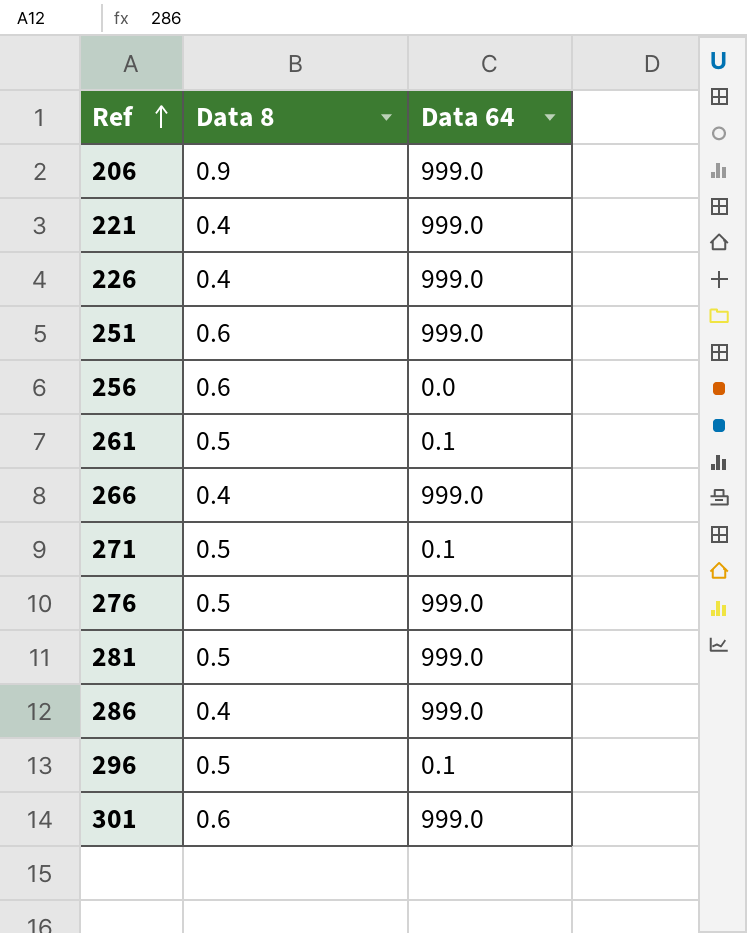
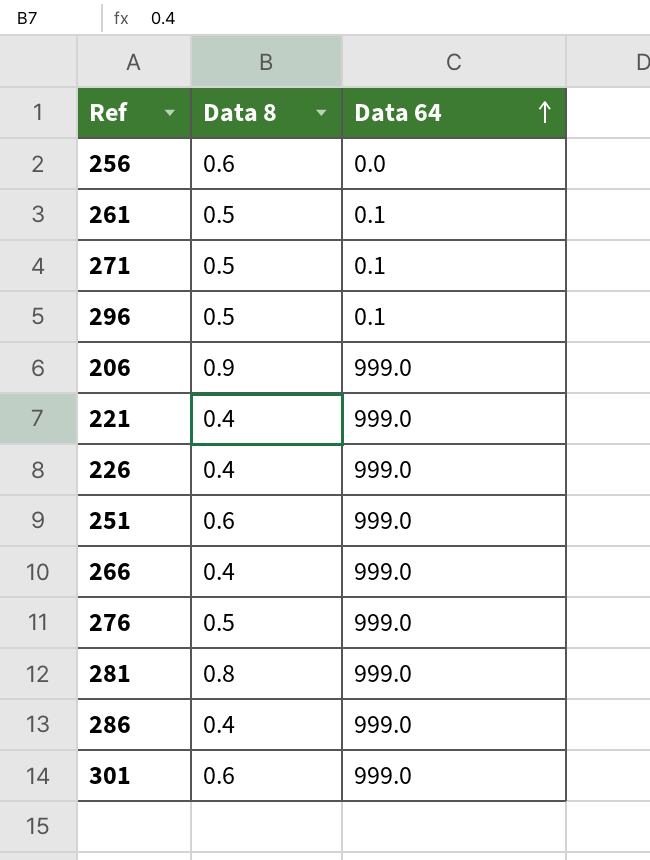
row order: Ref ascending -> Data 64 ascending
281 | Data 8: 0.5 -> 0.8

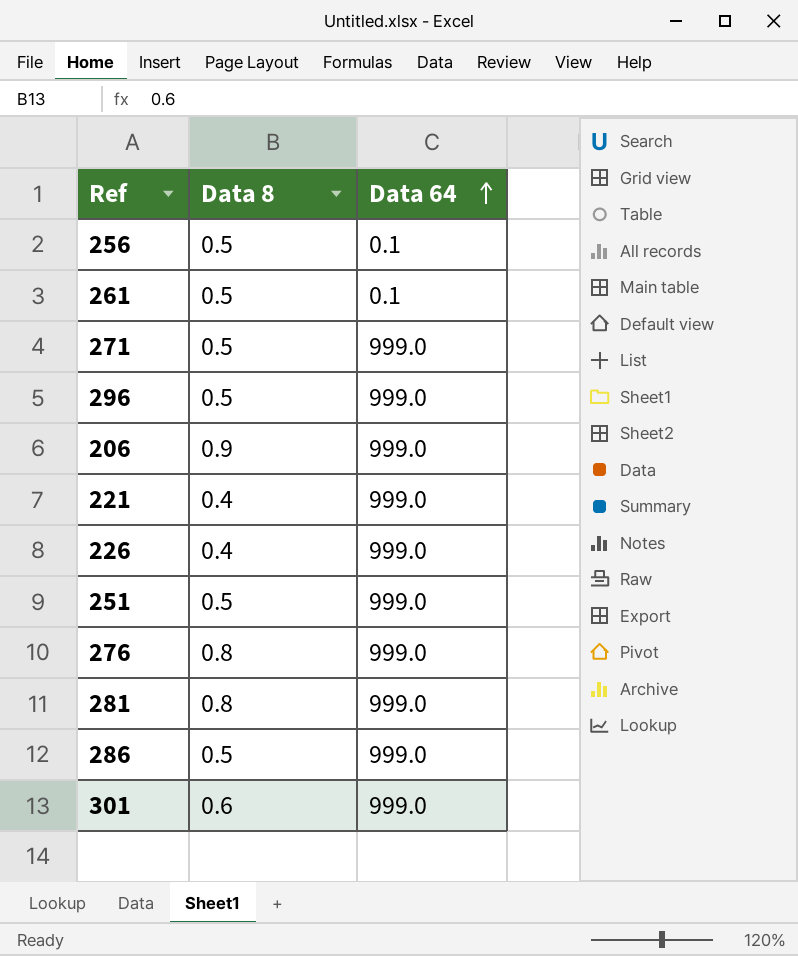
row 266: 0.4 | 999.0 -> none
256 | Data 8: 0.6 -> 0.5
256 | Data 64: 0.0 -> 0.1
271 | Data 64: 0.1 -> 999.0
296 | Data 64: 0.1 -> 999.0
251 | Data 8: 0.6 -> 0.5
276 | Data 8: 0.5 -> 0.8
286 | Data 8: 0.4 -> 0.5

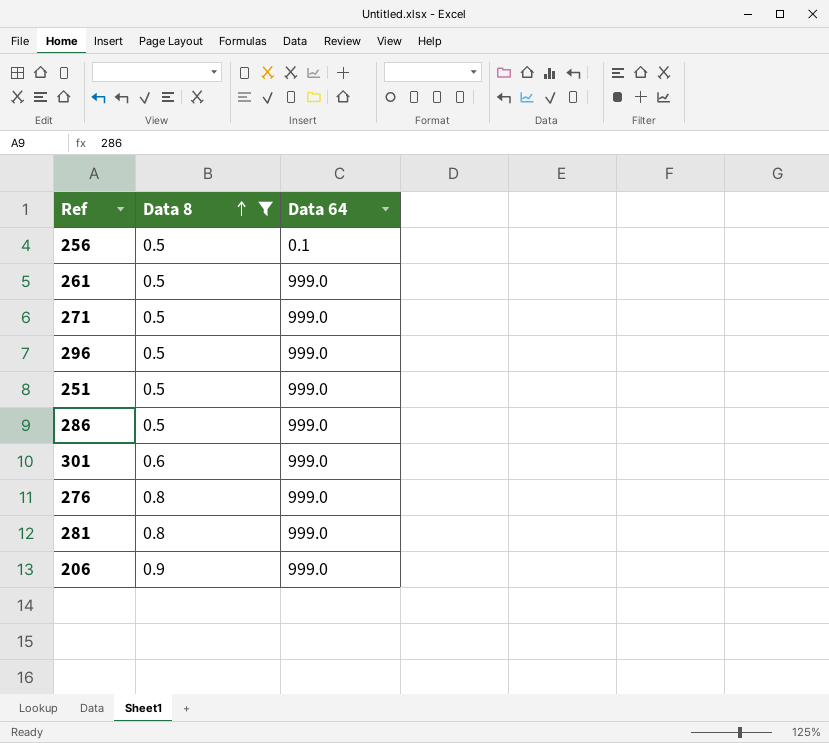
filter: none -> Data 8 != 0.4
row order: Data 64 ascending -> Data 8 ascending
261 | Data 64: 0.1 -> 999.0

